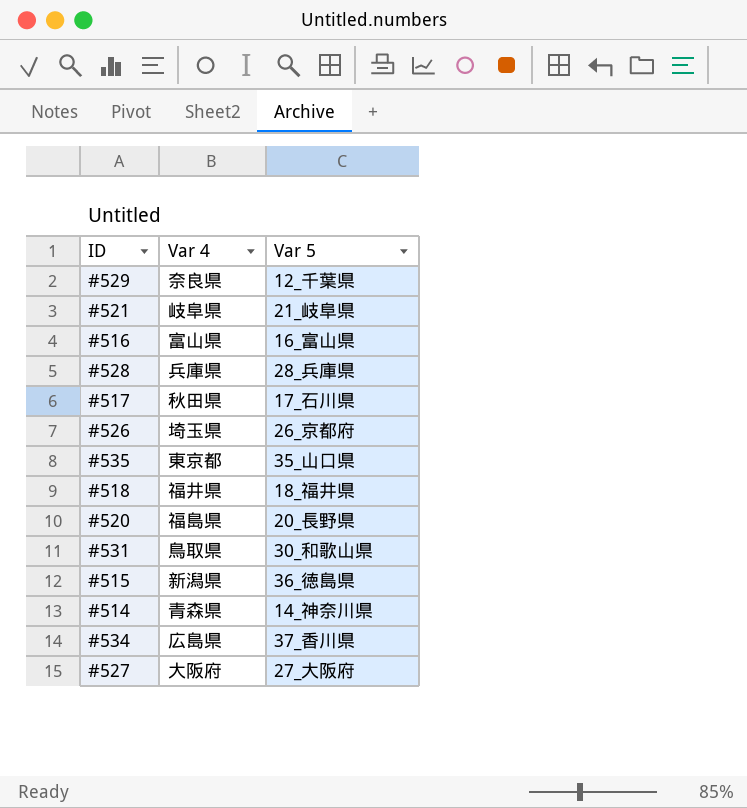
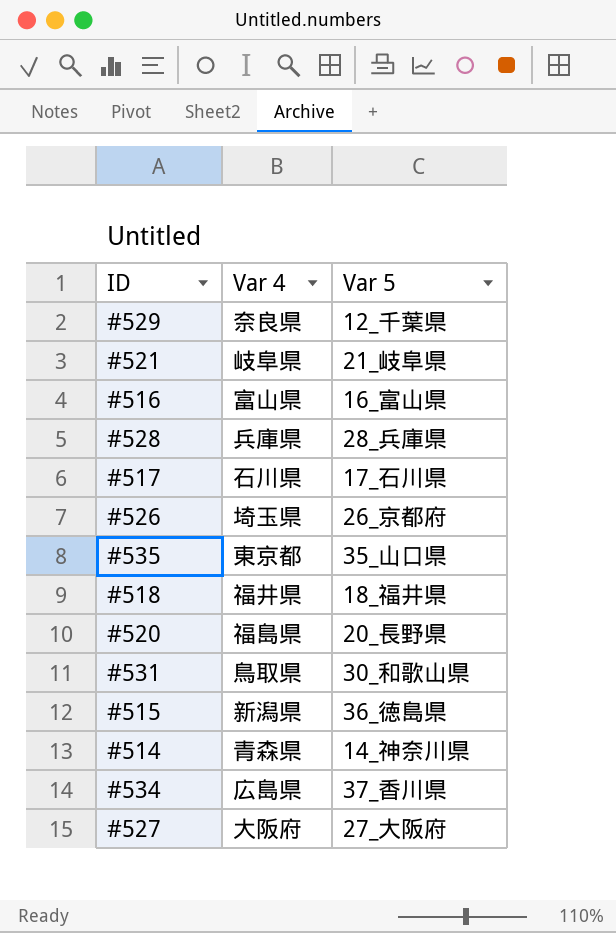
#517 | Var 4: 秋田県 -> 石川県

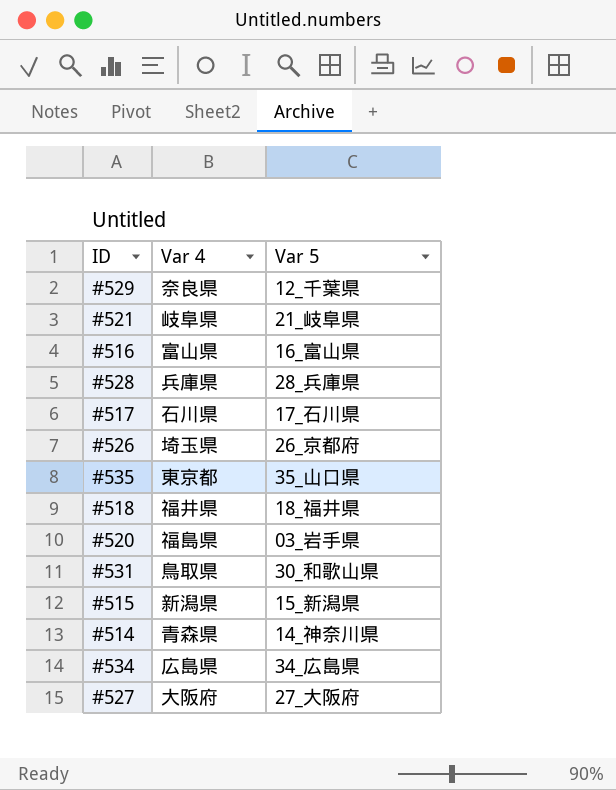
#520 | Var 5: 20_長野県 -> 03_岩手県
#515 | Var 5: 36_徳島県 -> 15_新潟県
#534 | Var 5: 37_香川県 -> 34_広島県

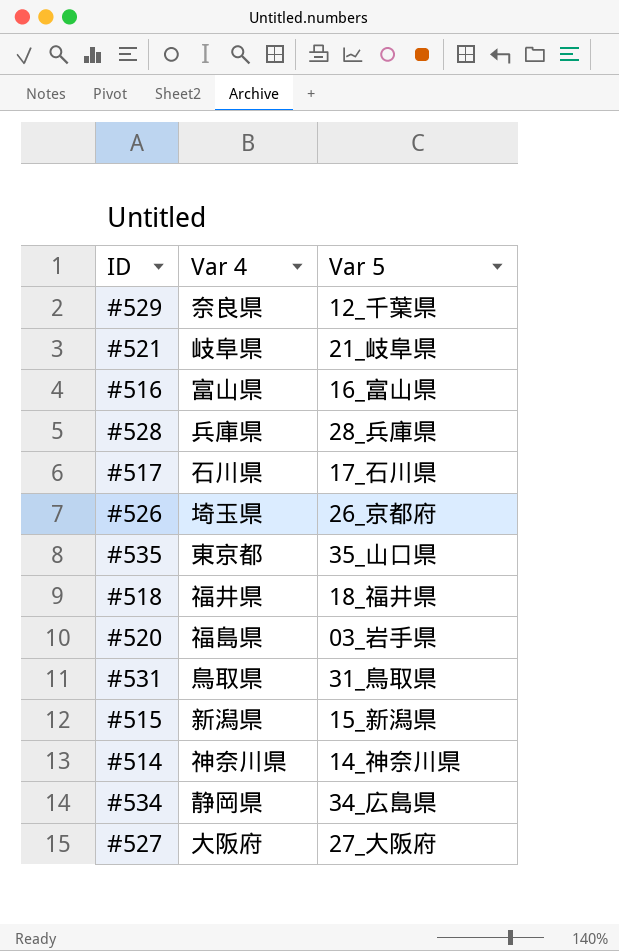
#531 | Var 5: 30_和歌山県 -> 31_鳥取県
#514 | Var 4: 青森県 -> 神奈川県
#534 | Var 4: 広島県 -> 静岡県

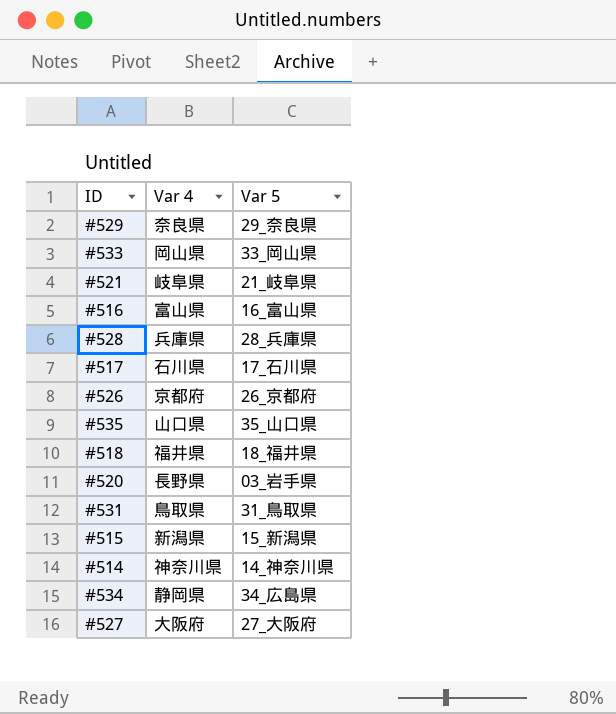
#529 | Var 5: 12_千葉県 -> 29_奈良県
row #533: none -> 岡山県 | 33_岡山県
#526 | Var 4: 埼玉県 -> 京都府
#535 | Var 4: 東京都 -> 山口県
#520 | Var 4: 福島県 -> 長野県

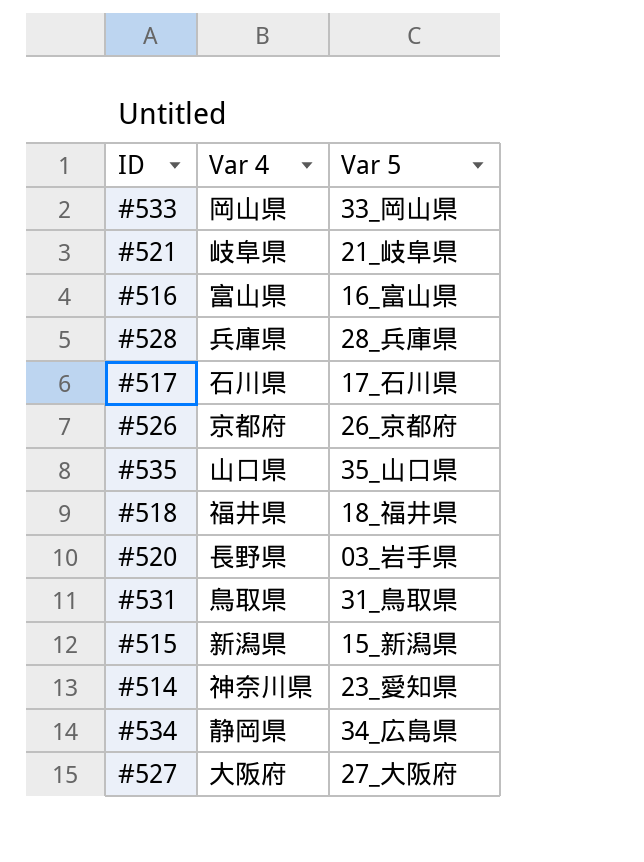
row #529: 奈良県 | 29_奈良県 -> none
#514 | Var 5: 14_神奈川県 -> 23_愛知県

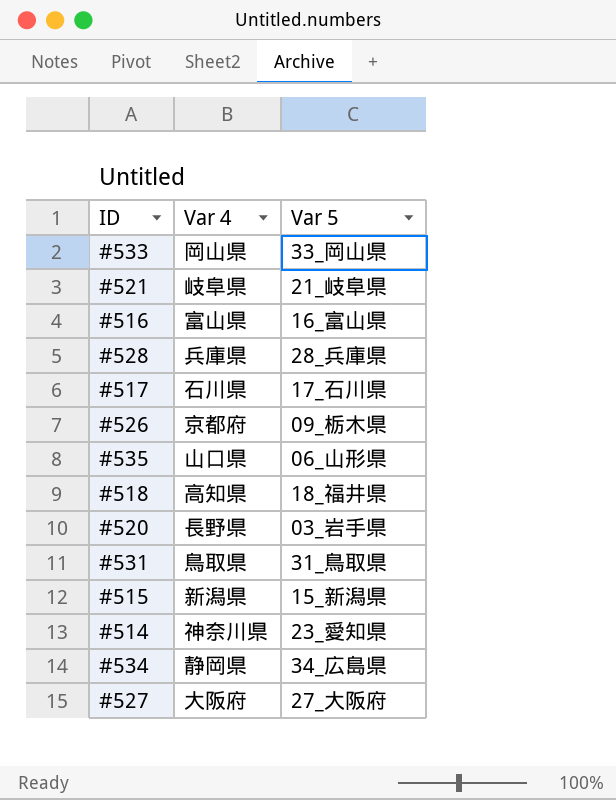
#526 | Var 5: 26_京都府 -> 09_栃木県
#535 | Var 5: 35_山口県 -> 06_山形県
#518 | Var 4: 福井県 -> 高知県

